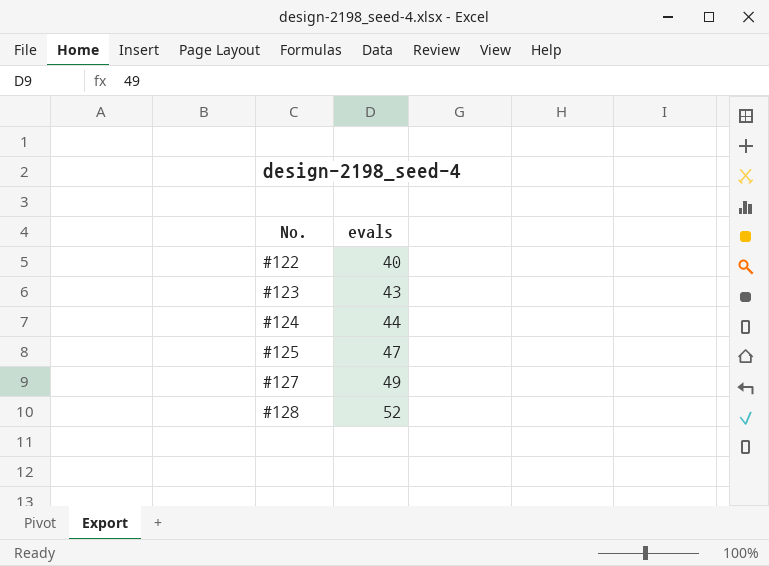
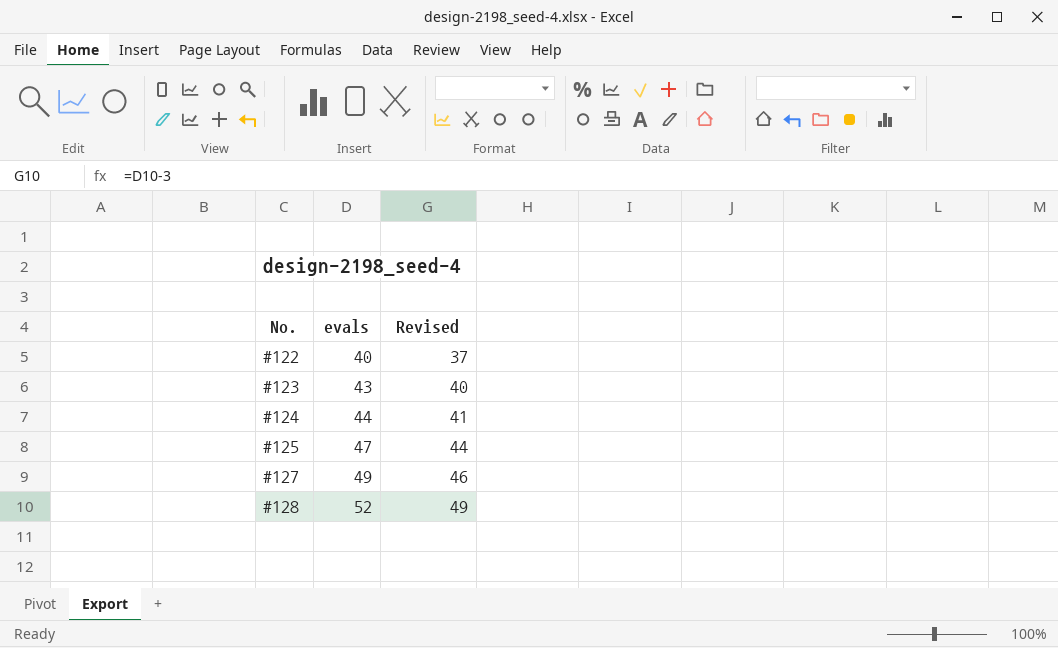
column Revised | formula: none -> [evals] - 3

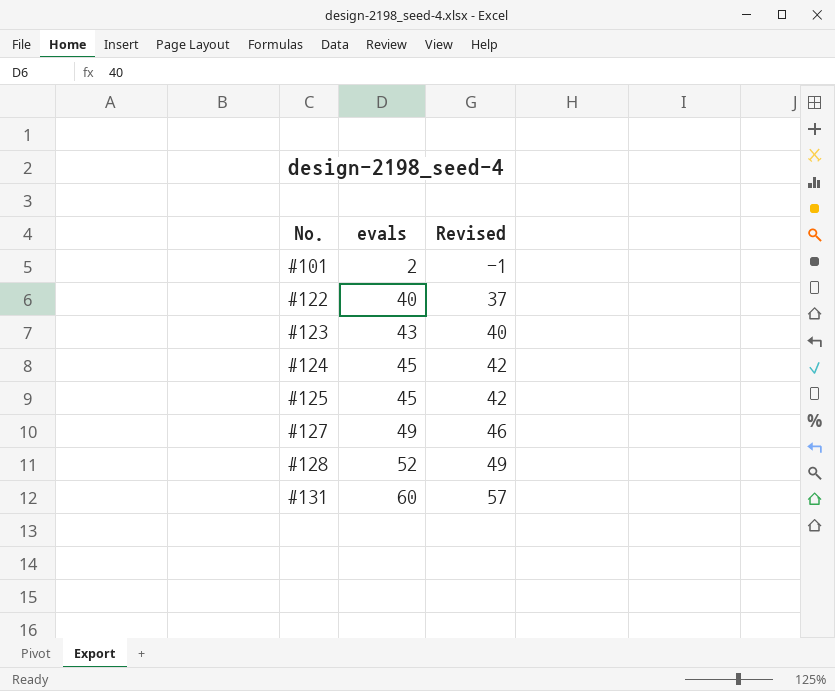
row #101: none -> 2 | -1
#124 | evals: 44 -> 45
#124 | Revised: 41 -> 42
#125 | evals: 47 -> 45
#125 | Revised: 44 -> 42
row #131: none -> 60 | 57

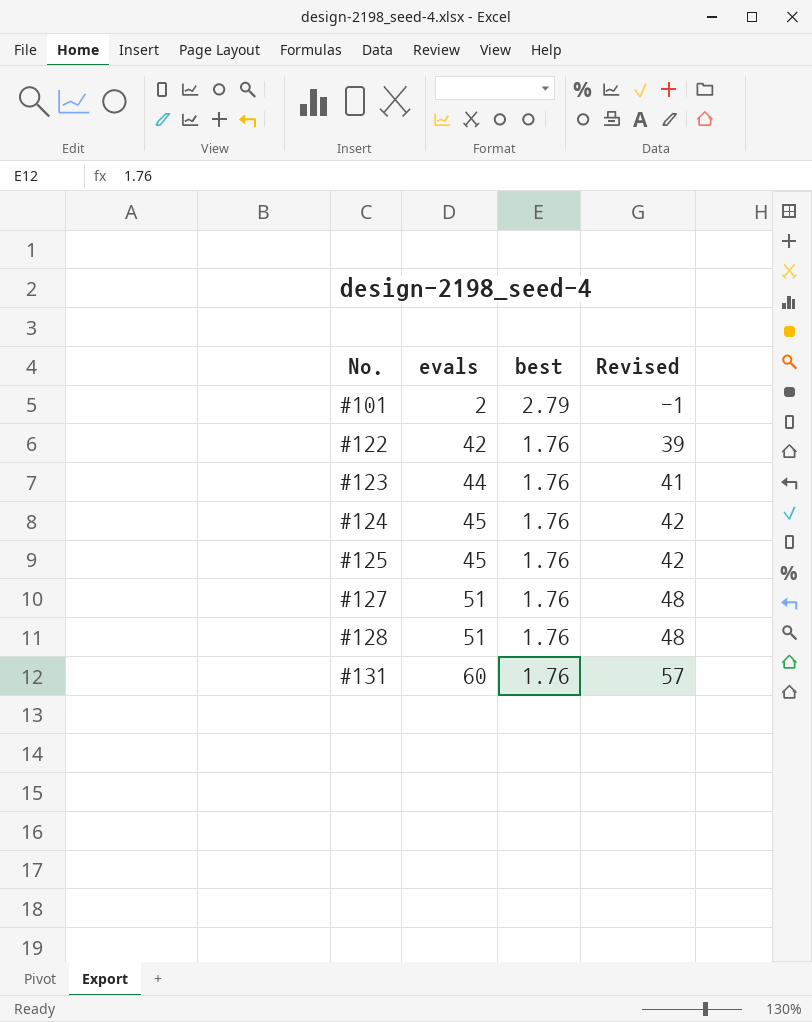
column best | position: none -> 3
#122 | evals: 40 -> 42
#122 | Revised: 37 -> 39
#123 | evals: 43 -> 44
#123 | Revised: 40 -> 41
#127 | evals: 49 -> 51
#127 | Revised: 46 -> 48
#128 | evals: 52 -> 51
#128 | Revised: 49 -> 48

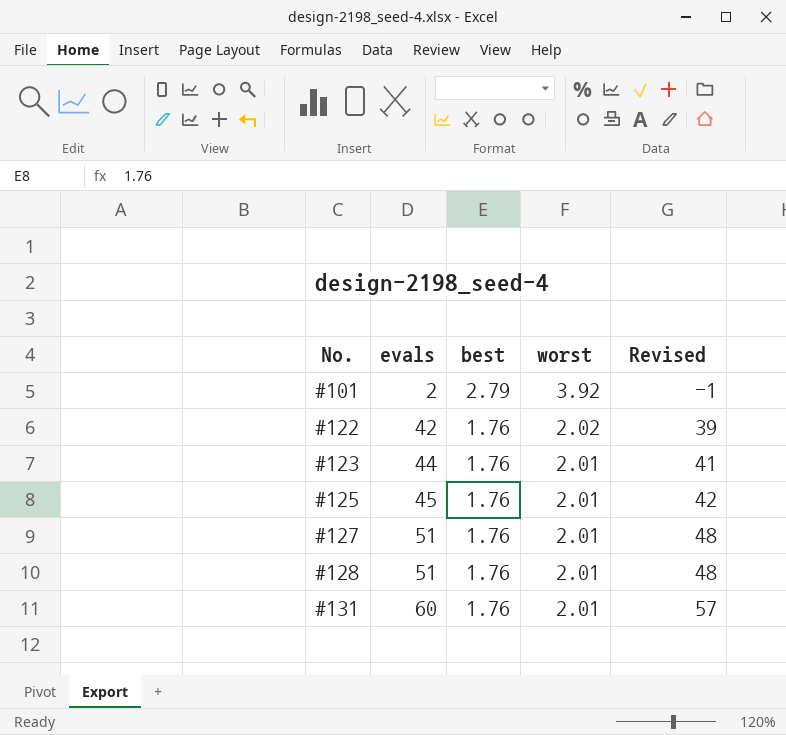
column worst | position: none -> 4
row #124: 45 | 1.76 | 42 -> none

